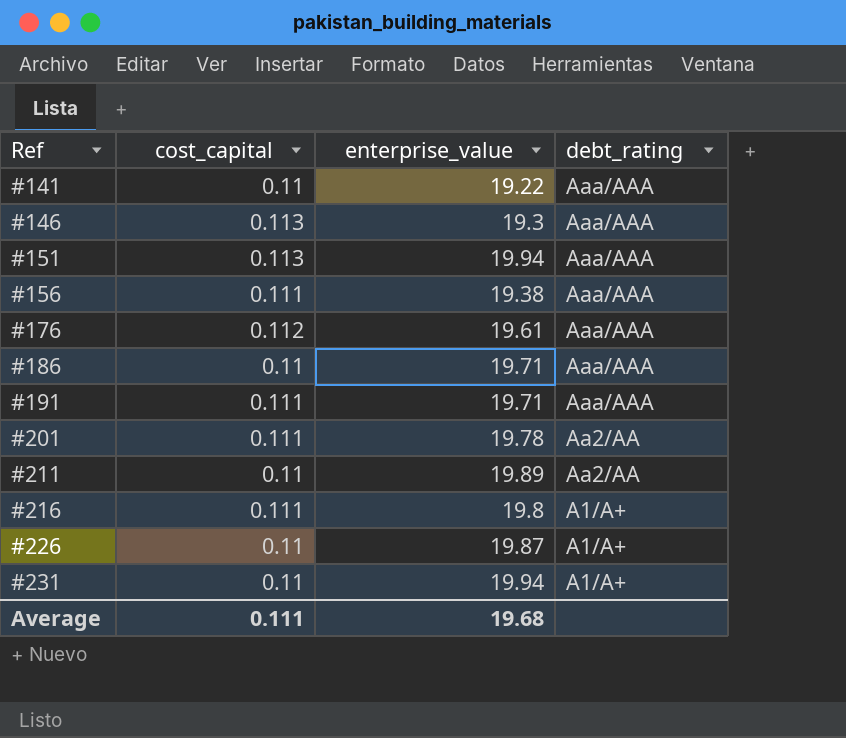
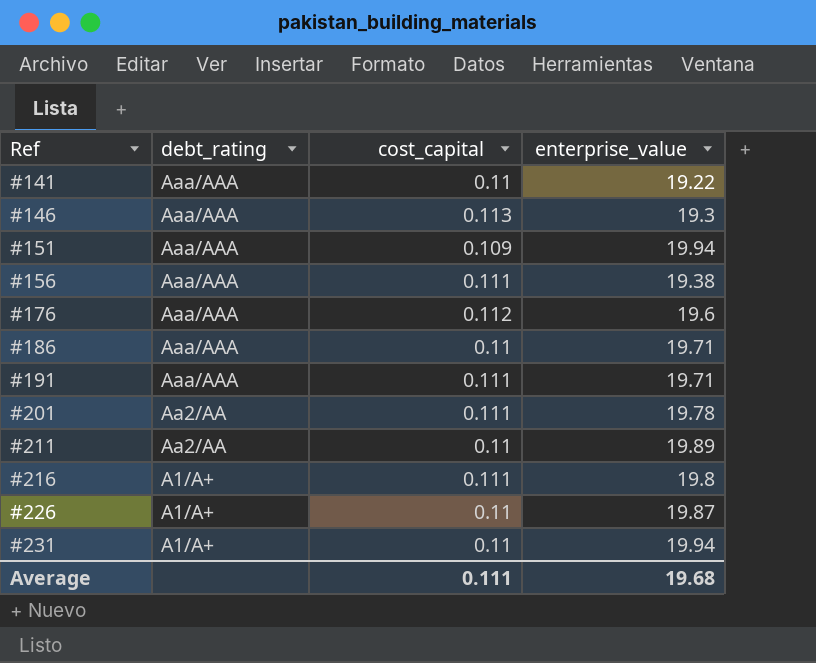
column debt_rating | position: 4 -> 2
#151 | cost_capital: 0.113 -> 0.109
#176 | enterprise_value: 19.61 -> 19.6

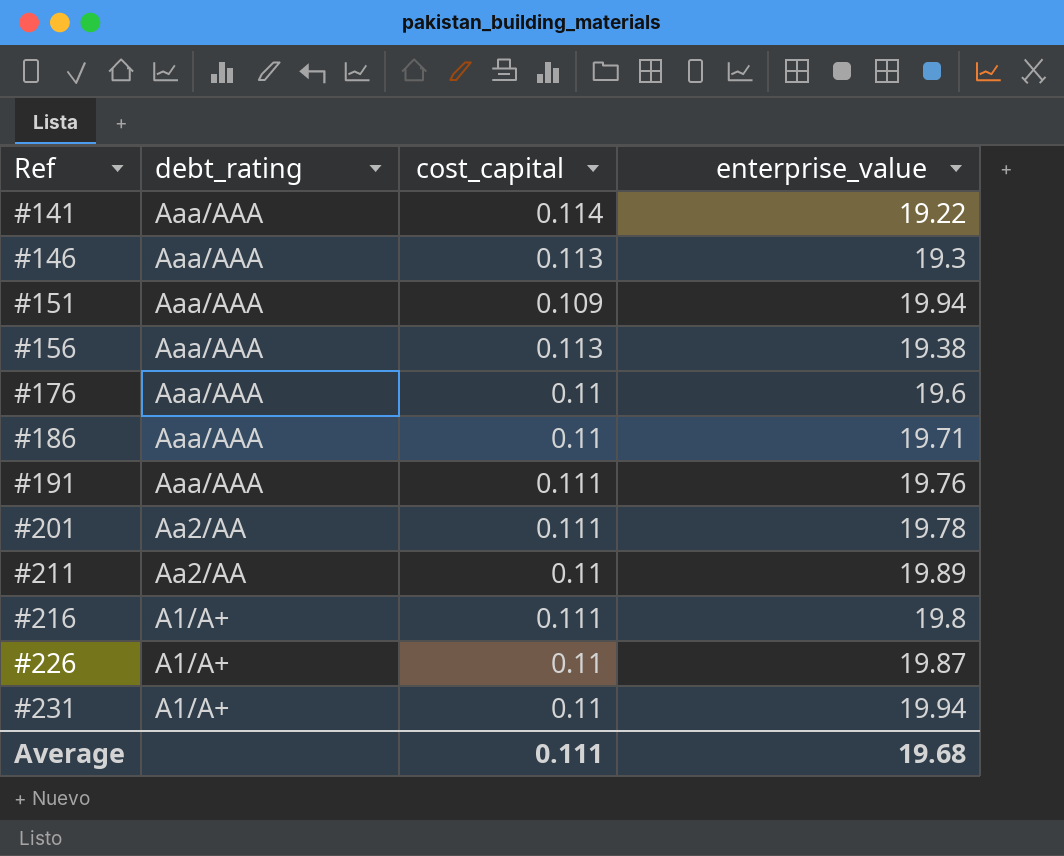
#141 | cost_capital: 0.11 -> 0.114
#156 | cost_capital: 0.111 -> 0.113
#176 | cost_capital: 0.112 -> 0.11
#191 | enterprise_value: 19.71 -> 19.76

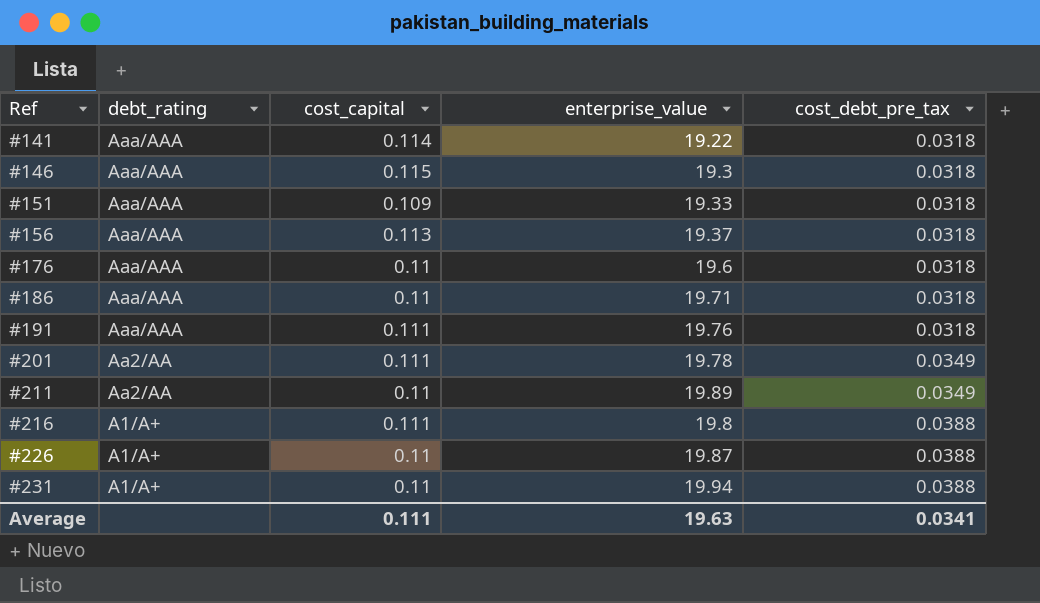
column cost_debt_pre_tax | position: none -> 5
#146 | cost_capital: 0.113 -> 0.115
#151 | enterprise_value: 19.94 -> 19.33
#156 | enterprise_value: 19.38 -> 19.37
Average | enterprise_value: 19.68 -> 19.63

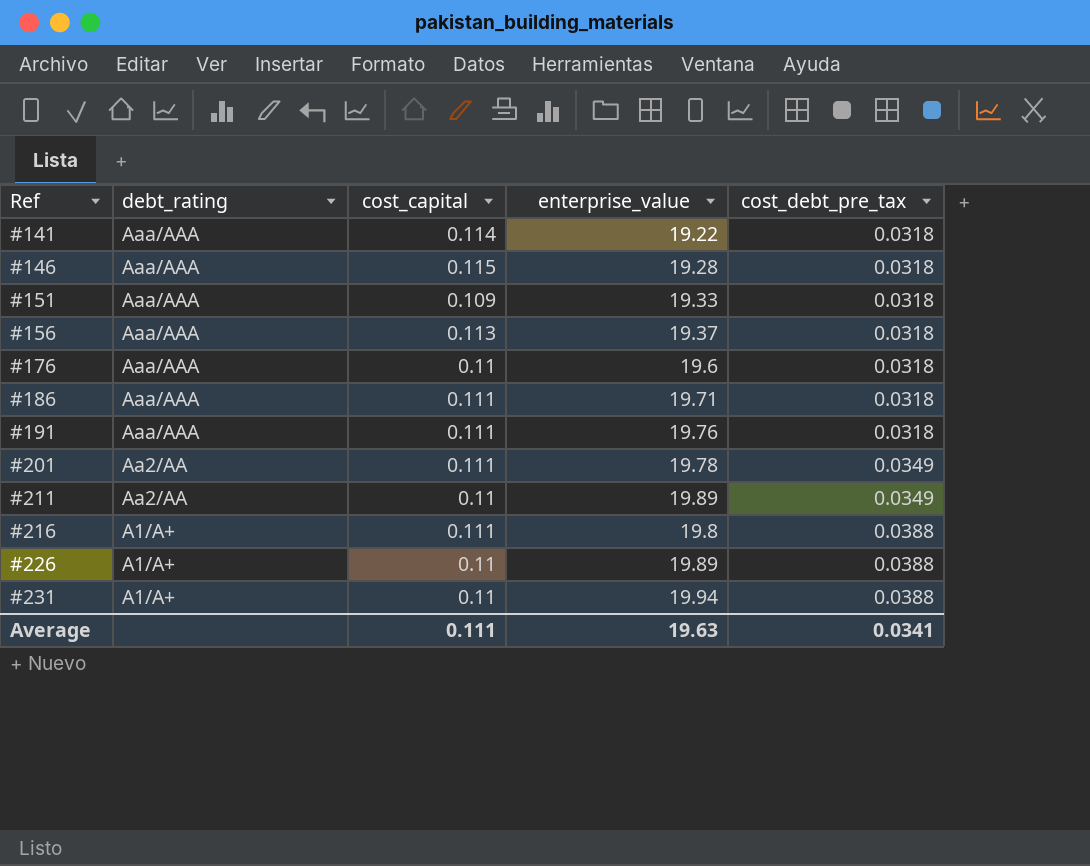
#146 | enterprise_value: 19.3 -> 19.28
#186 | cost_capital: 0.11 -> 0.111
#226 | enterprise_value: 19.87 -> 19.89

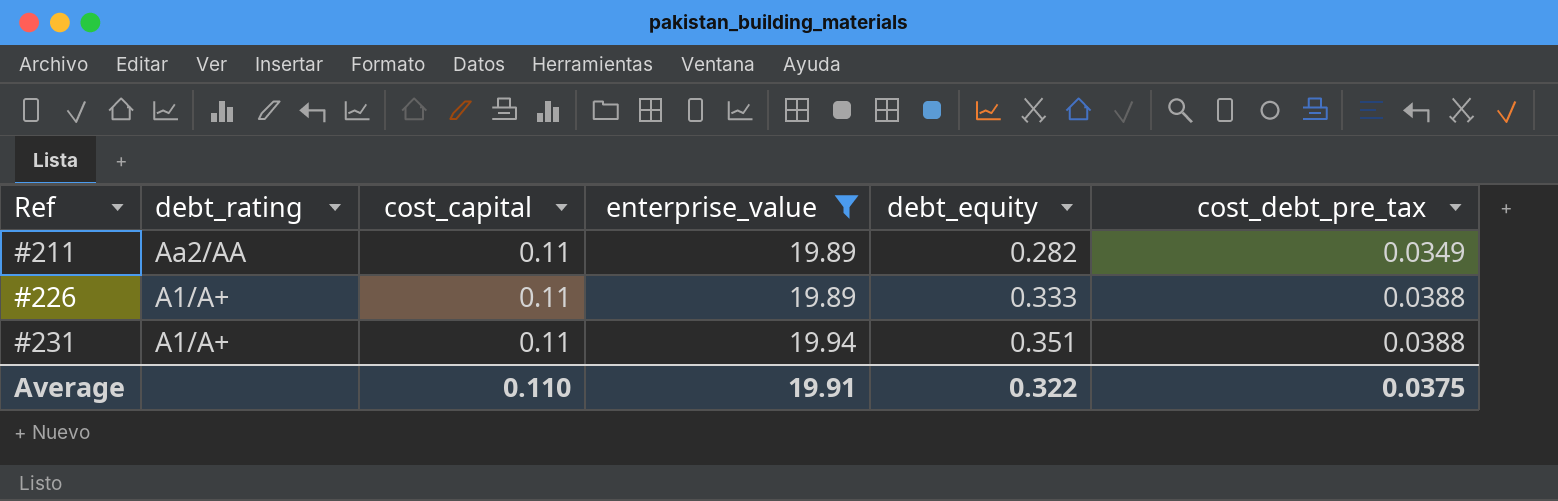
filter: none -> enterprise_value >= 19.89
column debt_equity | position: none -> 5
Average | cost_capital: 0.111 -> 0.110
Average | enterprise_value: 19.63 -> 19.91
Average | cost_debt_pre_tax: 0.0341 -> 0.0375

